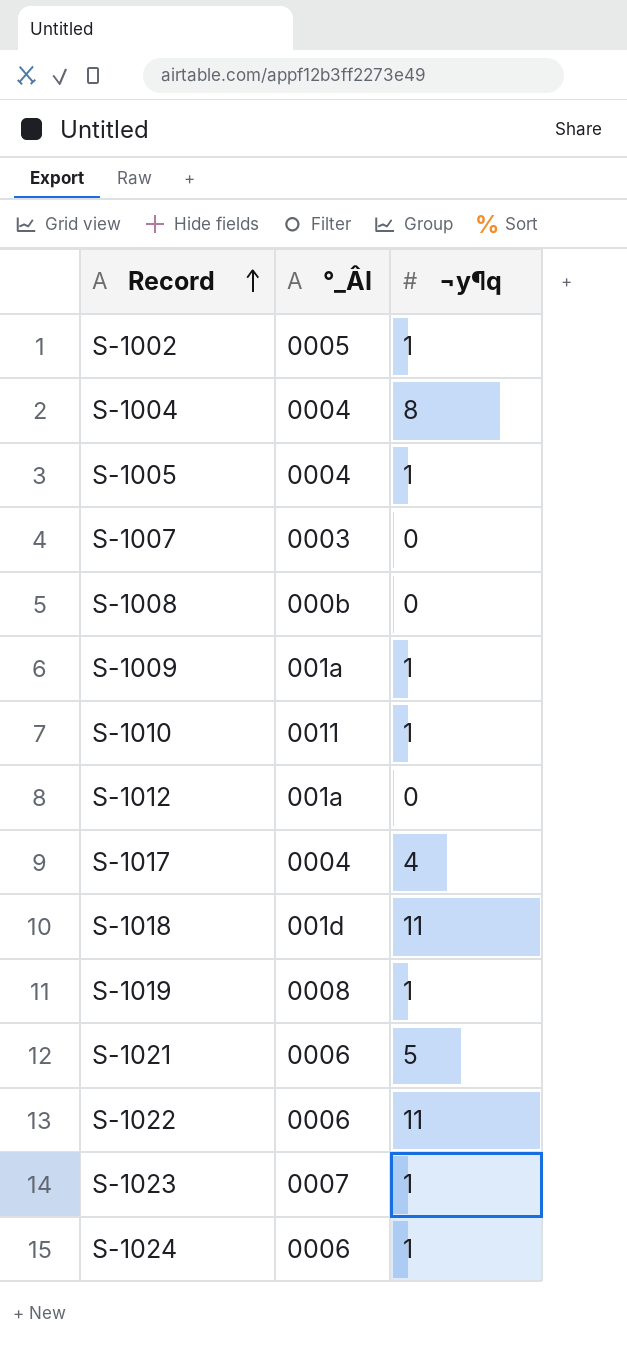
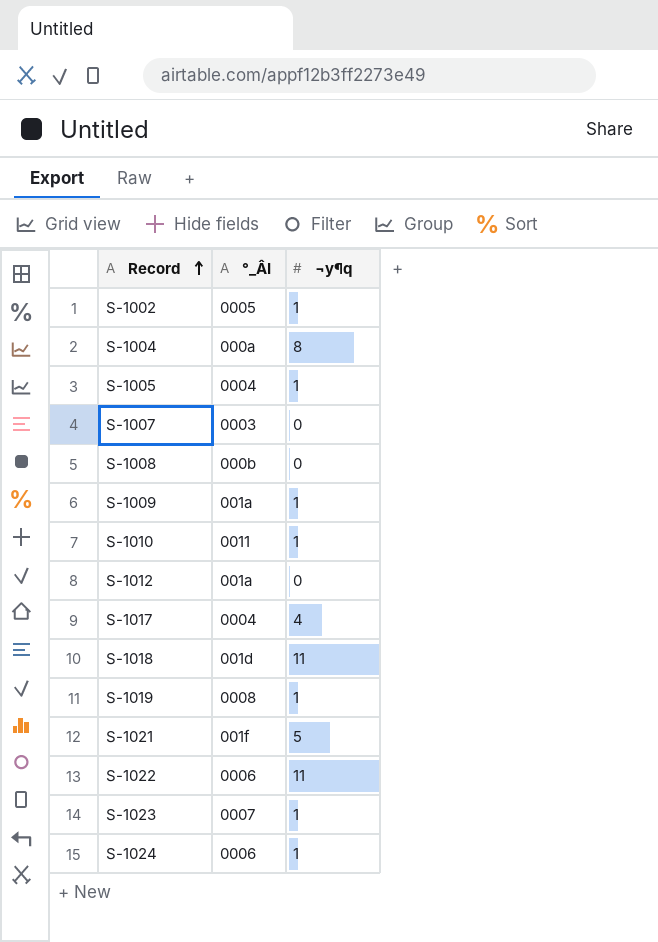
S-1004 | °_ÂI: 0004 -> 000a
S-1021 | °_ÂI: 0006 -> 001f

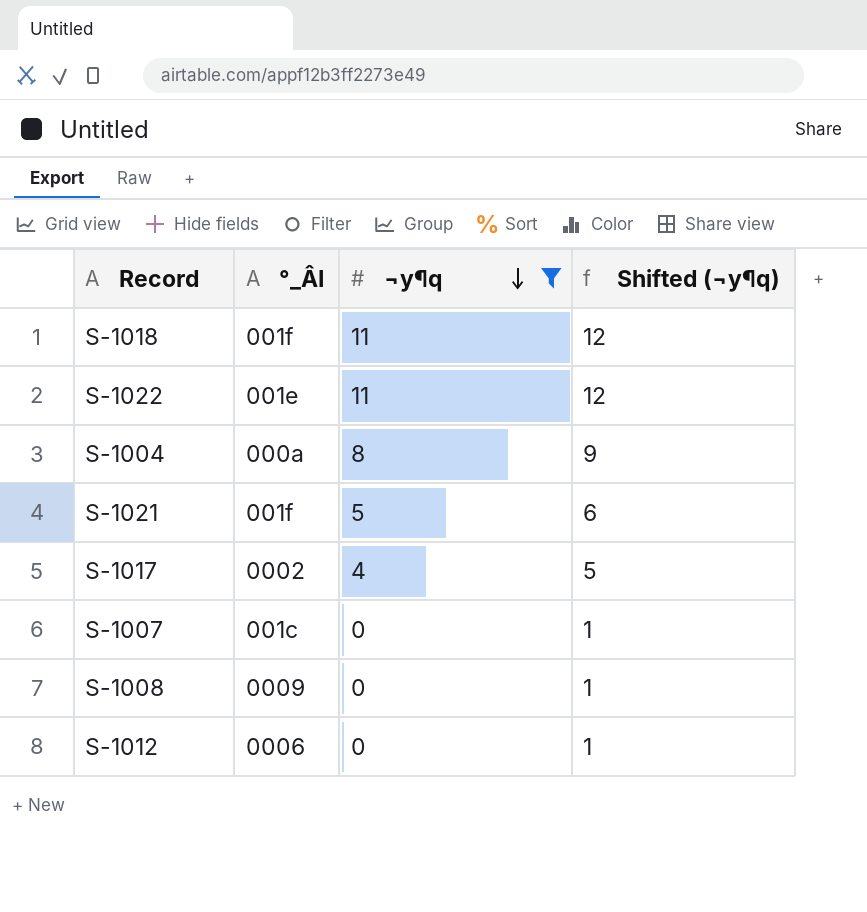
filter: none -> ¬y¶q != 1
row order: Record ascending -> ¬y¶q descending
column Shifted (¬y¶q) | formula: none -> [¬y¶q] + 1
S-1018 | °_ÂI: 001d -> 001f
S-1022 | °_ÂI: 0006 -> 001e
S-1017 | °_ÂI: 0004 -> 0002
S-1007 | °_ÂI: 0003 -> 001c
S-1008 | °_ÂI: 000b -> 0009
S-1012 | °_ÂI: 001a -> 0006

